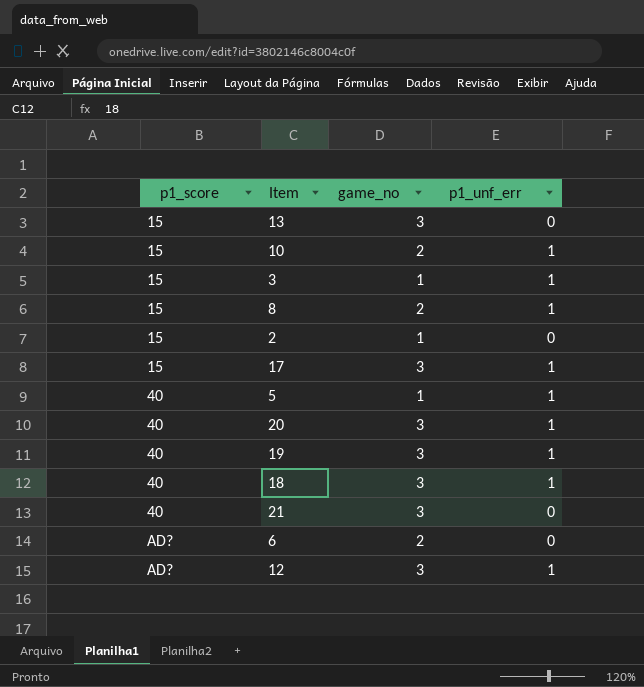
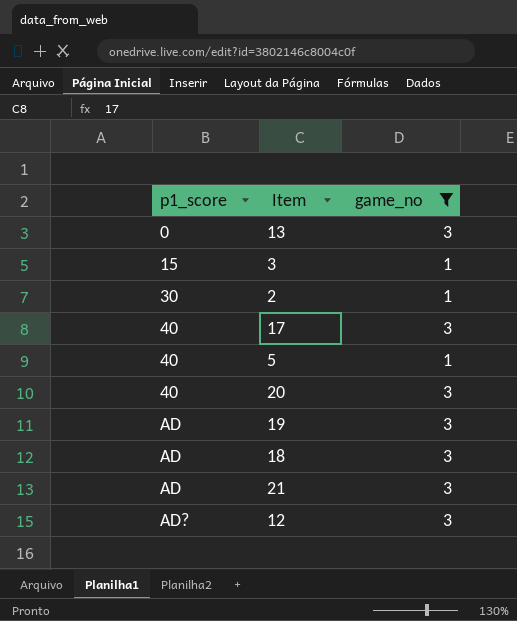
filter: none -> game_no != 2
column p1_unf_err | position: 4 -> none
13 | p1_score: 15 -> 0
2 | p1_score: 15 -> 30
17 | p1_score: 15 -> 40
19 | p1_score: 40 -> AD
18 | p1_score: 40 -> AD
21 | p1_score: 40 -> AD

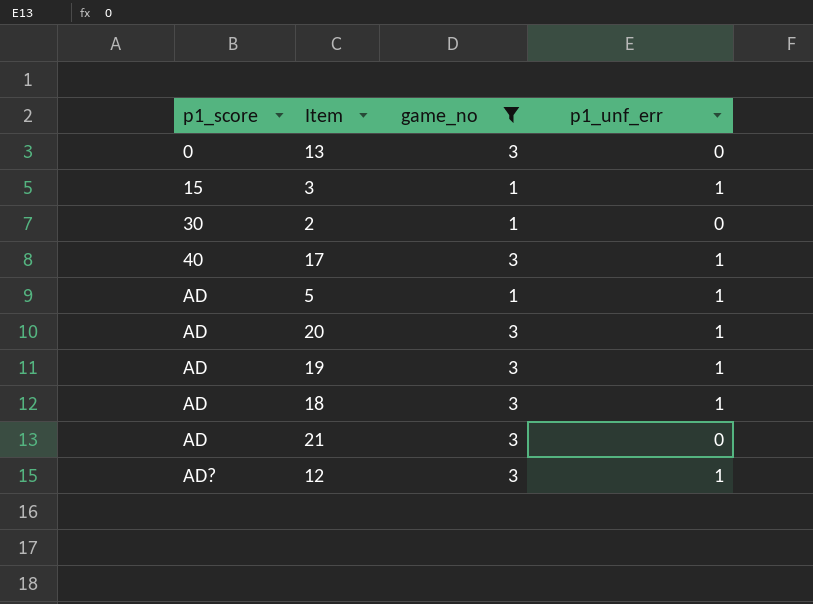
column p1_unf_err | position: none -> 4
5 | p1_score: 40 -> AD
20 | p1_score: 40 -> AD

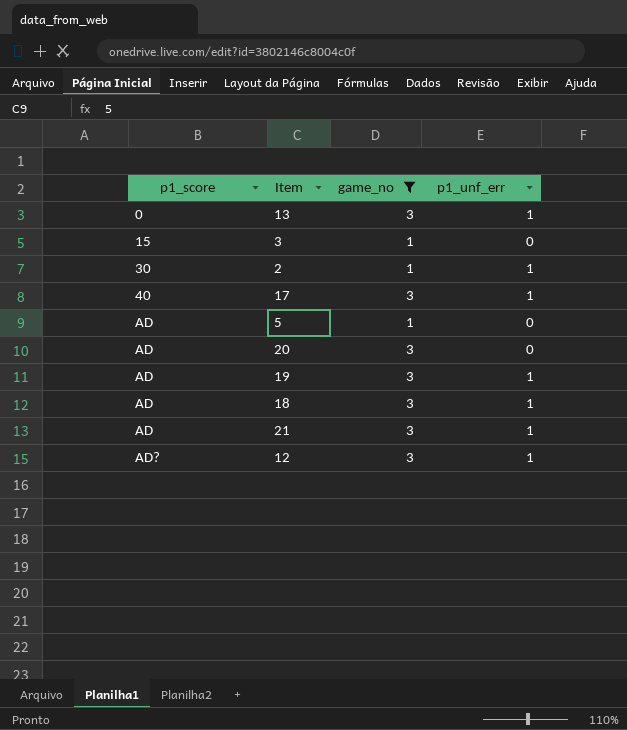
13 | p1_unf_err: 0 -> 1
3 | p1_unf_err: 1 -> 0
2 | p1_unf_err: 0 -> 1
5 | p1_unf_err: 1 -> 0
20 | p1_unf_err: 1 -> 0
21 | p1_unf_err: 0 -> 1

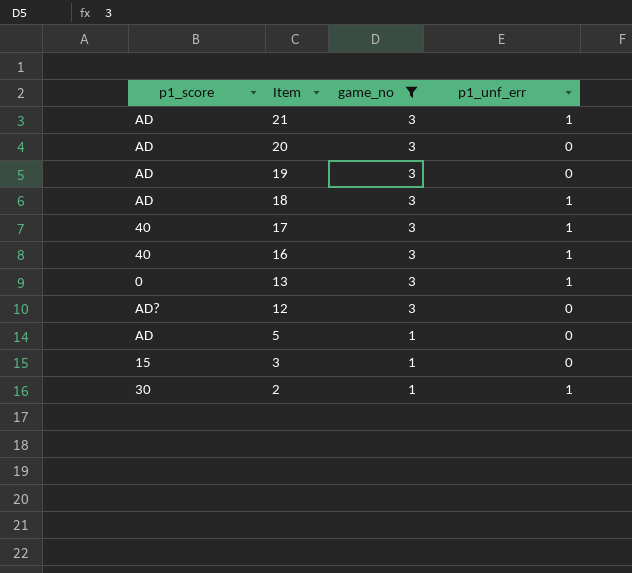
row order: p1_score ascending -> Item descending
19 | p1_unf_err: 1 -> 0
row 16: none -> 40 | 3 | 1
12 | p1_unf_err: 1 -> 0

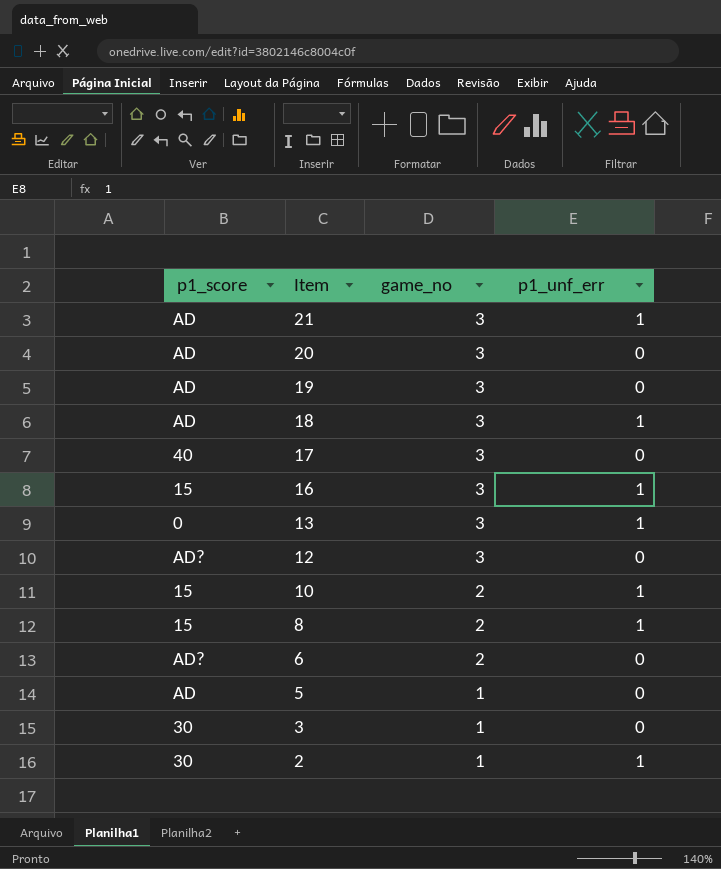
filter: game_no != 2 -> none
17 | p1_unf_err: 1 -> 0
16 | p1_score: 40 -> 15
3 | p1_score: 15 -> 30

